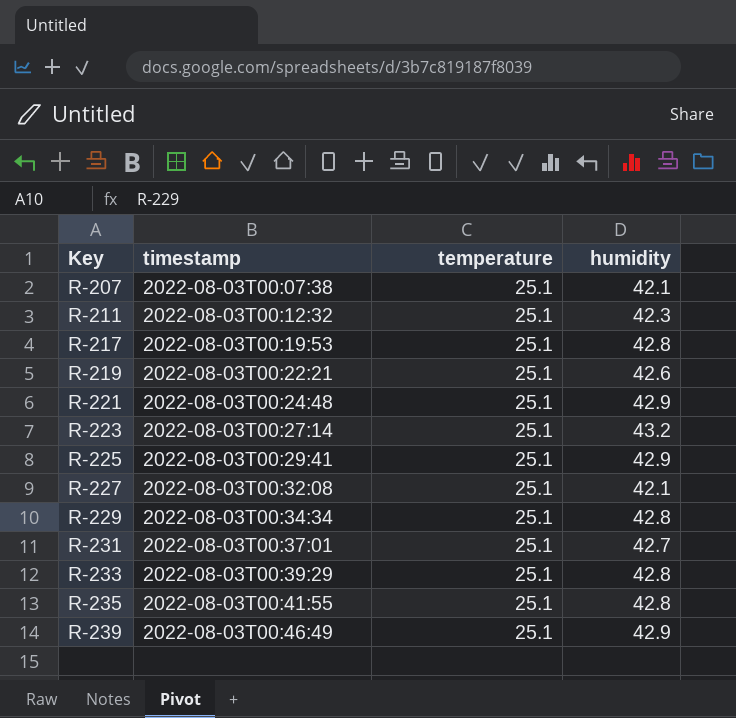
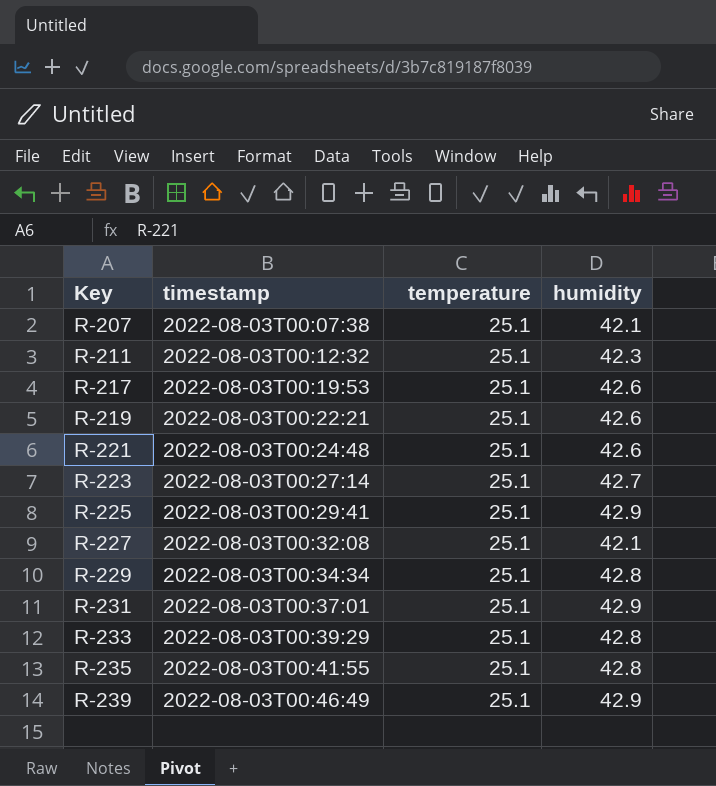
R-217 | humidity: 42.8 -> 42.6
R-221 | humidity: 42.9 -> 42.6
R-223 | humidity: 43.2 -> 42.7
R-231 | humidity: 42.7 -> 42.9

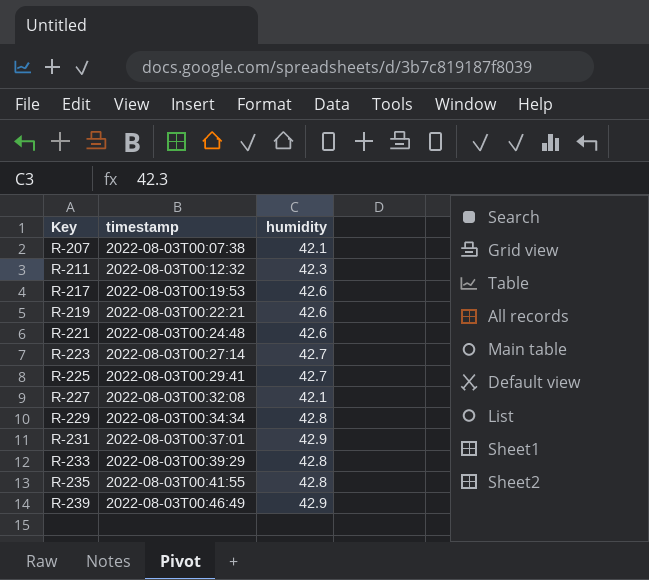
column temperature | position: 3 -> none
R-225 | humidity: 42.9 -> 42.7

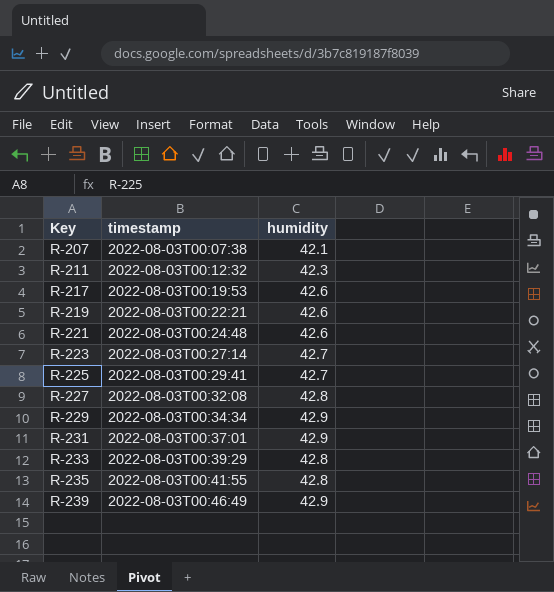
R-227 | humidity: 42.1 -> 42.8
R-229 | humidity: 42.8 -> 42.9

